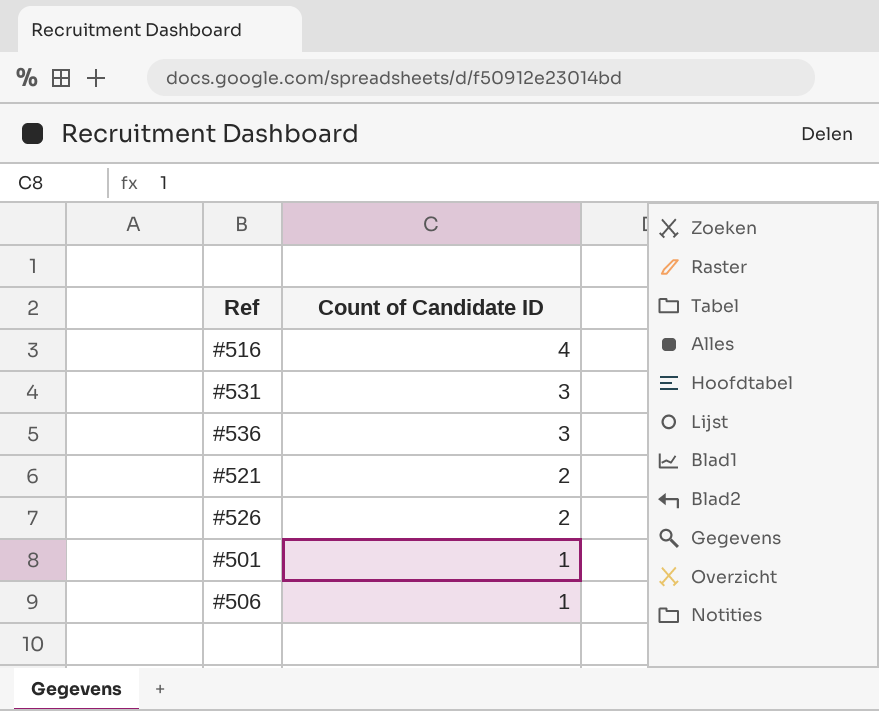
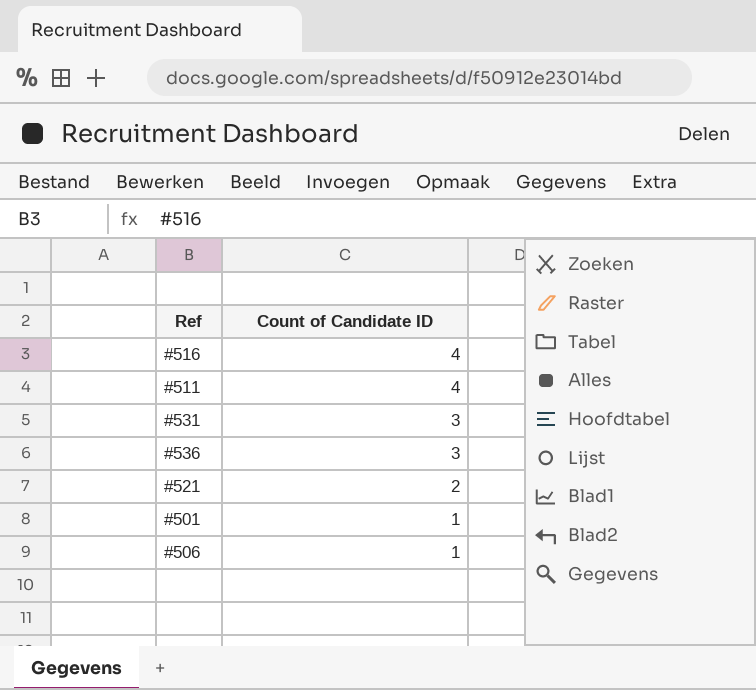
row #526: 2 -> none
row #511: none -> 4

